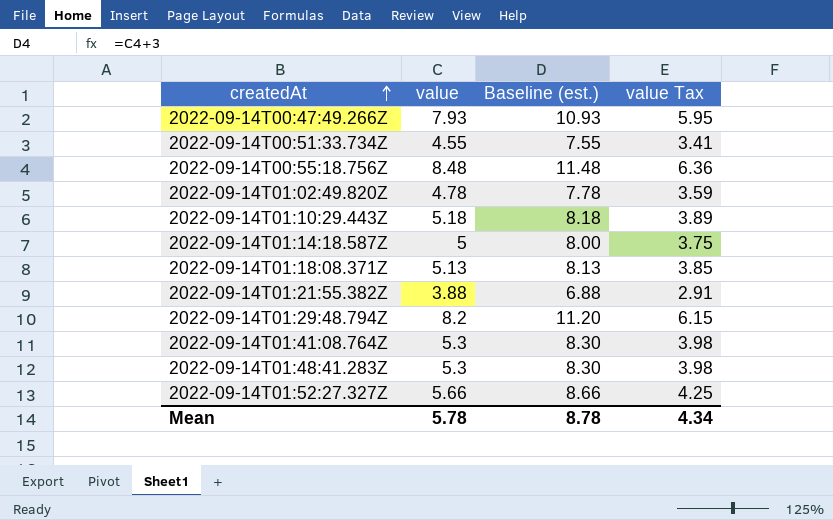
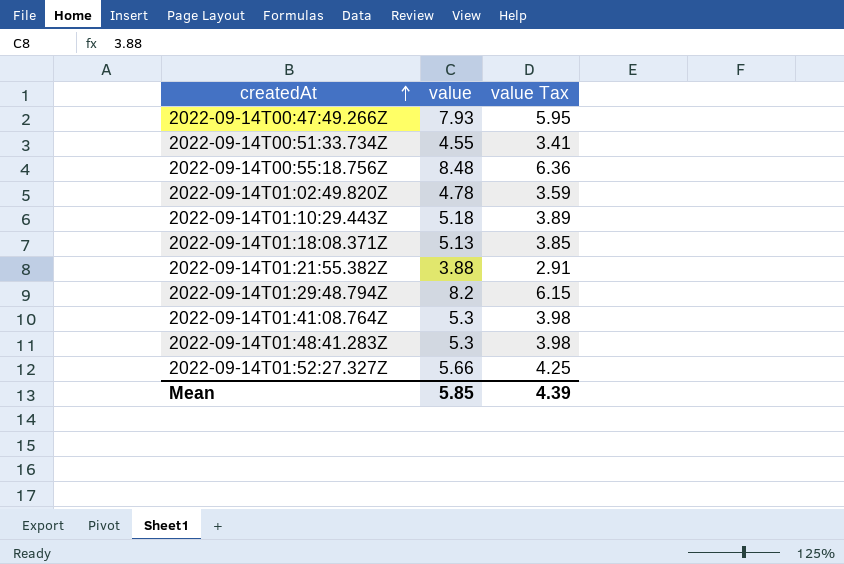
column Baseline (est.) | formula: [value] + 3 -> none
row 2022-09-14T01:14:18.587Z: 5 | 8.00 | 3.75 -> none
Mean | value: 5.78 -> 5.85
Mean | value Tax: 4.34 -> 4.39

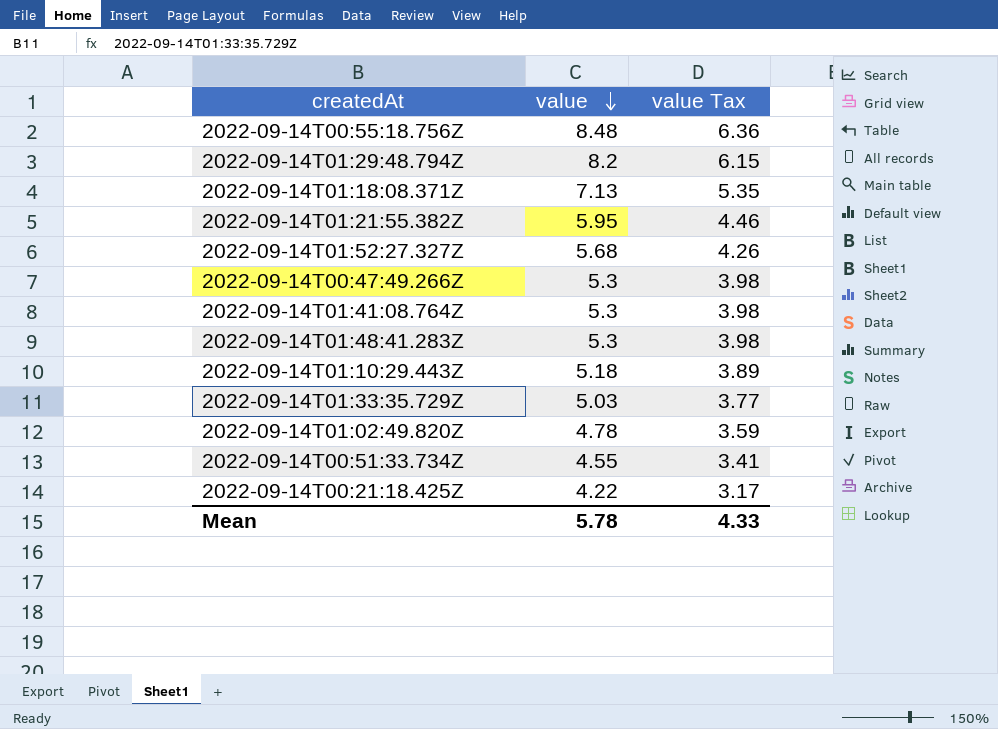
row order: createdAt ascending -> value descending
2022-09-14T01:18:08.371Z | value: 5.13 -> 7.13
2022-09-14T01:18:08.371Z | value Tax: 3.85 -> 5.35
2022-09-14T01:21:55.382Z | value: 3.88 -> 5.95
2022-09-14T01:21:55.382Z | value Tax: 2.91 -> 4.46
2022-09-14T01:52:27.327Z | value: 5.66 -> 5.68
2022-09-14T01:52:27.327Z | value Tax: 4.25 -> 4.26
2022-09-14T00:47:49.266Z | value: 7.93 -> 5.3
2022-09-14T00:47:49.266Z | value Tax: 5.95 -> 3.98
row 2022-09-14T01:33:35.729Z: none -> 5.03 | 3.77
row 2022-09-14T00:21:18.425Z: none -> 4.22 | 3.17
Mean | value: 5.85 -> 5.78
Mean | value Tax: 4.39 -> 4.33

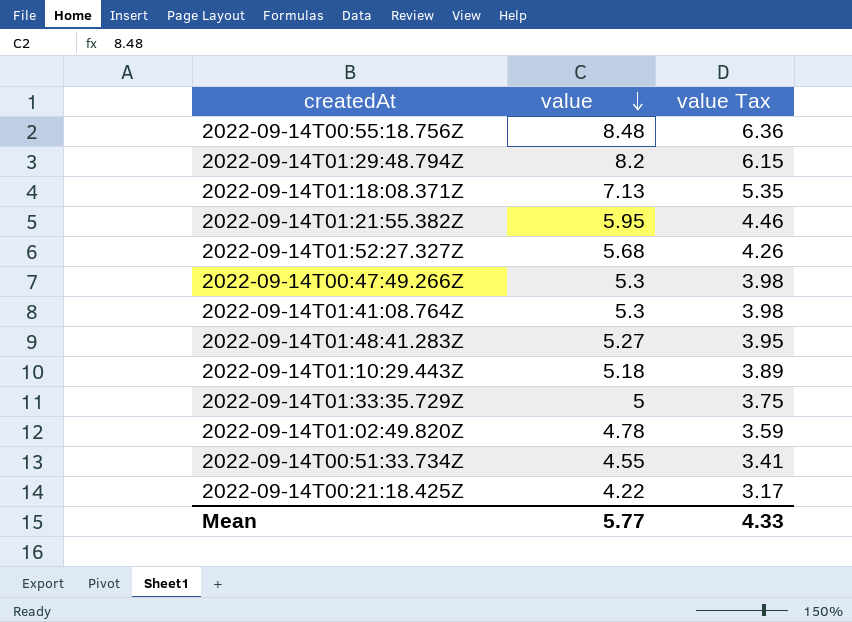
2022-09-14T01:48:41.283Z | value: 5.3 -> 5.27
2022-09-14T01:48:41.283Z | value Tax: 3.98 -> 3.95
2022-09-14T01:33:35.729Z | value: 5.03 -> 5
2022-09-14T01:33:35.729Z | value Tax: 3.77 -> 3.75
Mean | value: 5.78 -> 5.77

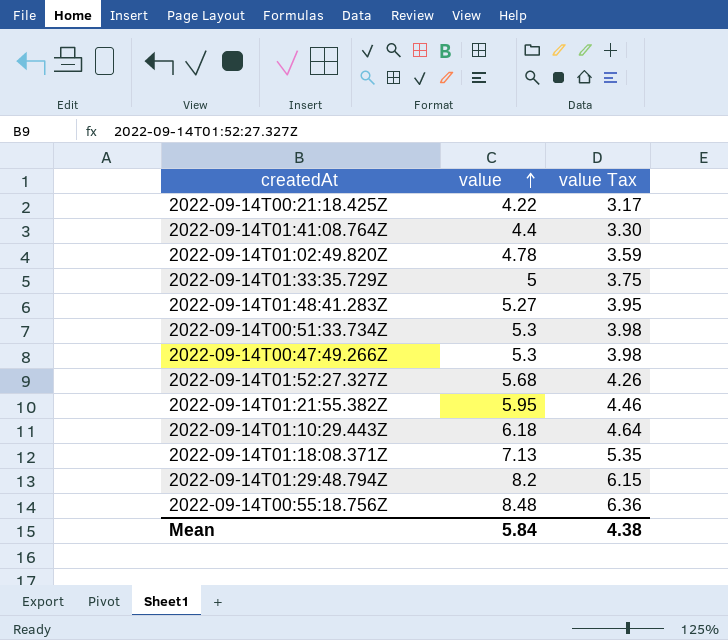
row order: value descending -> value ascending
2022-09-14T01:41:08.764Z | value: 5.3 -> 4.4
2022-09-14T01:41:08.764Z | value Tax: 3.98 -> 3.30
2022-09-14T00:51:33.734Z | value: 4.55 -> 5.3
2022-09-14T00:51:33.734Z | value Tax: 3.41 -> 3.98
2022-09-14T01:10:29.443Z | value: 5.18 -> 6.18
2022-09-14T01:10:29.443Z | value Tax: 3.89 -> 4.64
Mean | value: 5.77 -> 5.84
Mean | value Tax: 4.33 -> 4.38

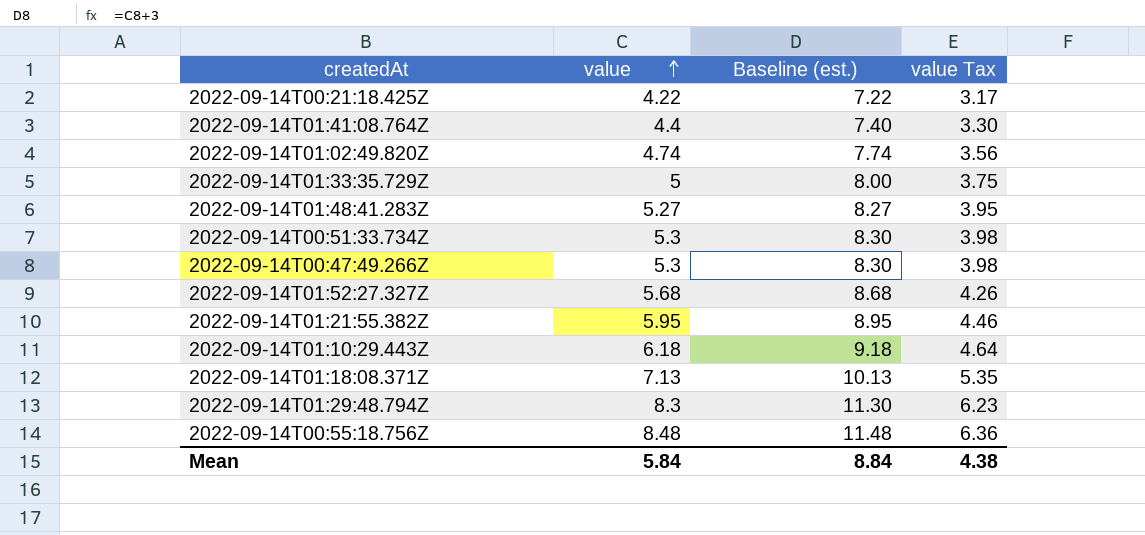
column Baseline (est.) | formula: none -> [value] + 3
2022-09-14T01:02:49.820Z | value: 4.78 -> 4.74
2022-09-14T01:02:49.820Z | value Tax: 3.59 -> 3.56
2022-09-14T01:29:48.794Z | value: 8.2 -> 8.3
2022-09-14T01:29:48.794Z | value Tax: 6.15 -> 6.23

